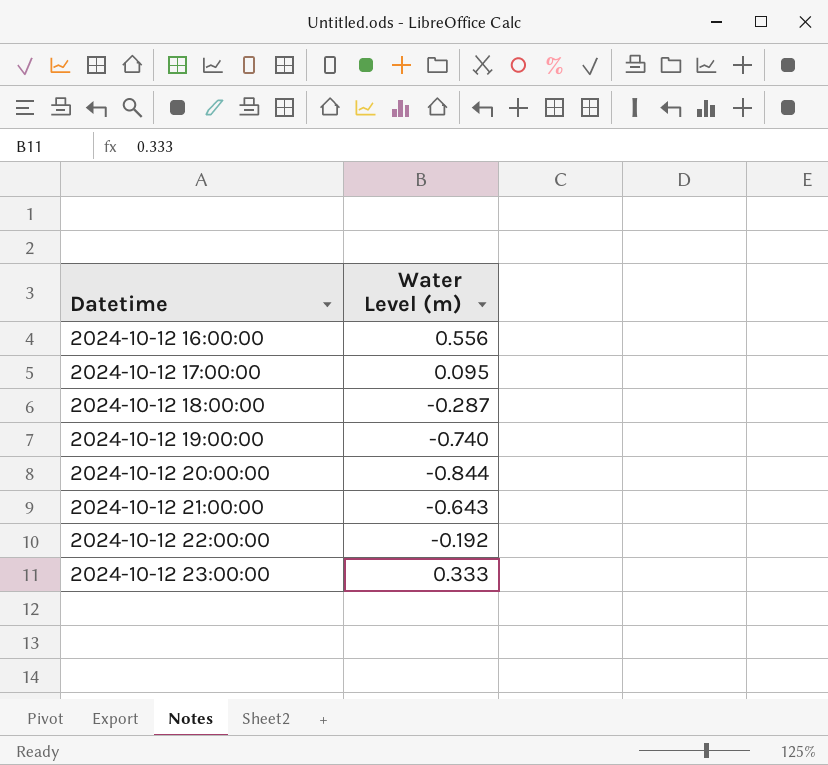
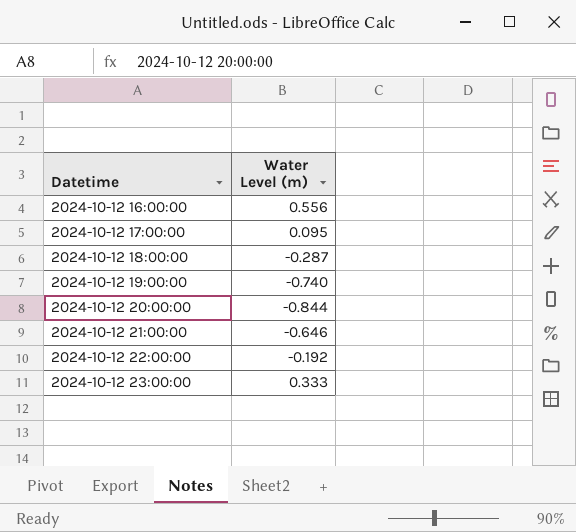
2024-10-12 21:00:00 | Water Level (m): -0.643 -> -0.646

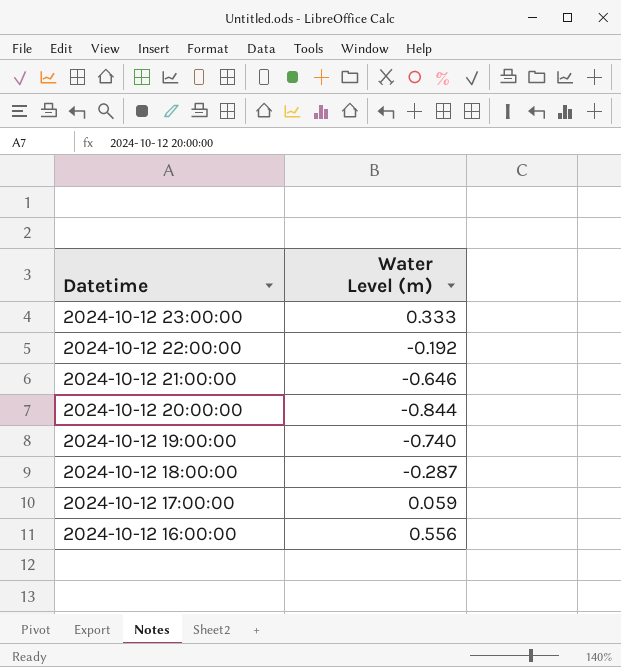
row order: Datetime ascending -> Datetime descending
2024-10-12 17:00:00 | Water Level (m): 0.095 -> 0.059

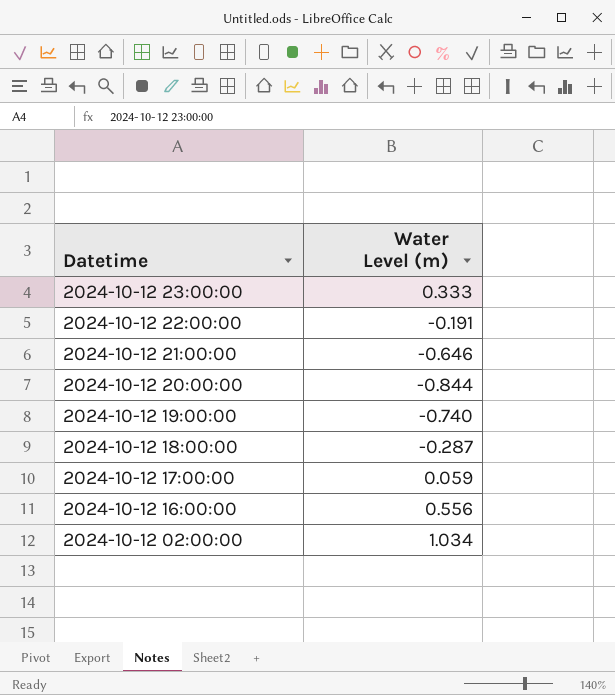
2024-10-12 22:00:00 | Water Level (m): -0.192 -> -0.191
row 2024-10-12 02:00:00: none -> 1.034

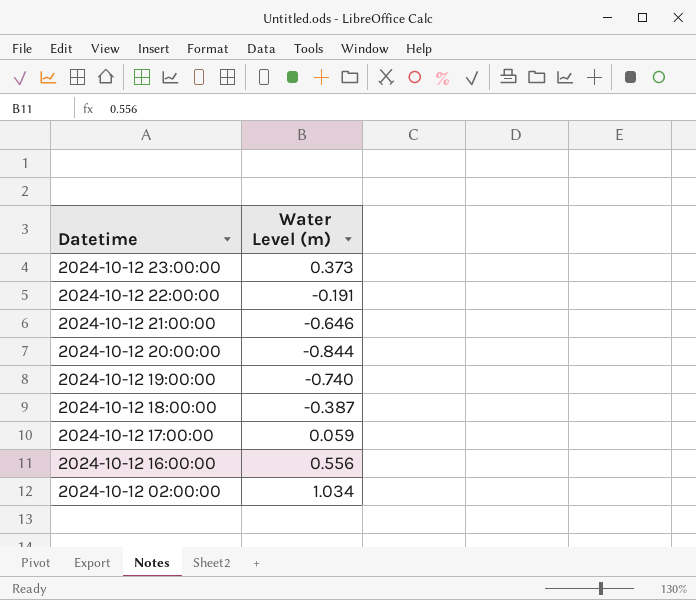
2024-10-12 23:00:00 | Water Level (m): 0.333 -> 0.373
2024-10-12 18:00:00 | Water Level (m): -0.287 -> -0.387

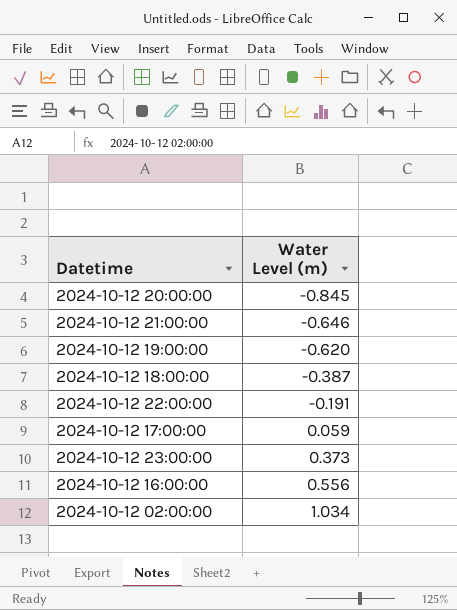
row order: Datetime descending -> Water Level (m) ascending
2024-10-12 20:00:00 | Water Level (m): -0.844 -> -0.845
2024-10-12 19:00:00 | Water Level (m): -0.740 -> -0.620

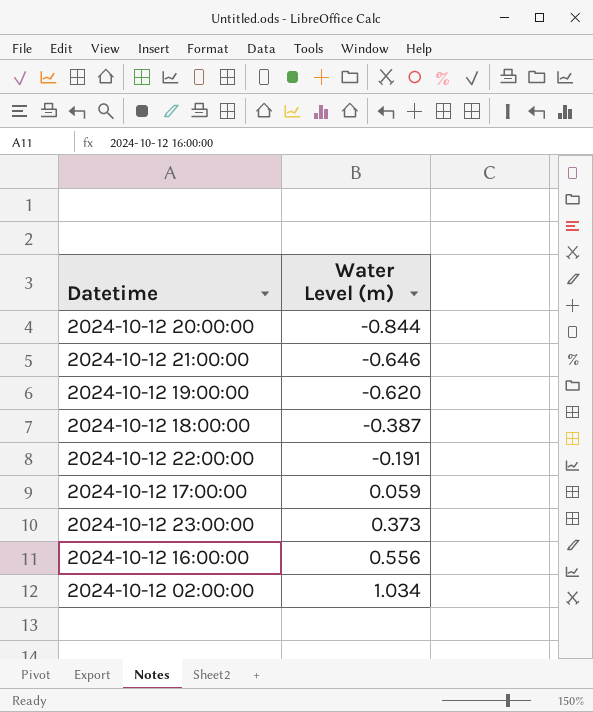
2024-10-12 20:00:00 | Water Level (m): -0.845 -> -0.844

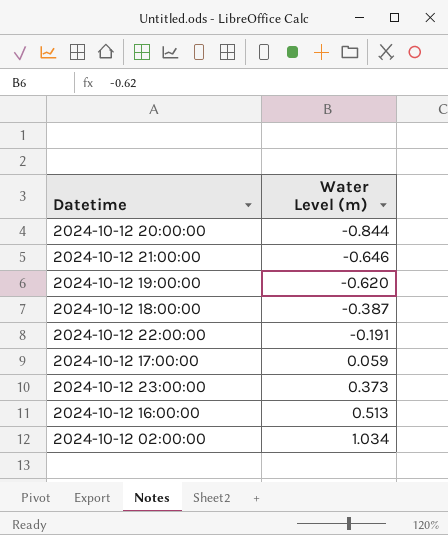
2024-10-12 16:00:00 | Water Level (m): 0.556 -> 0.513

